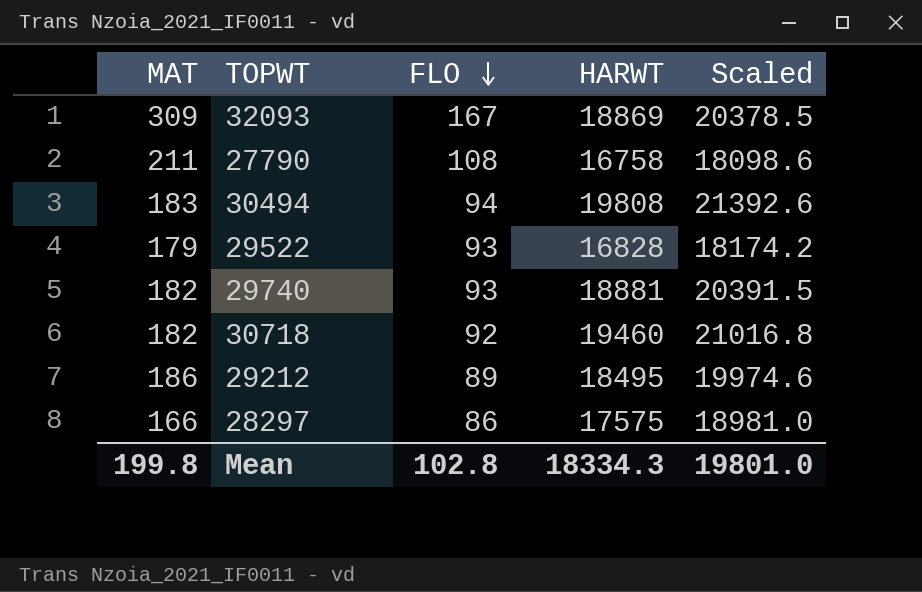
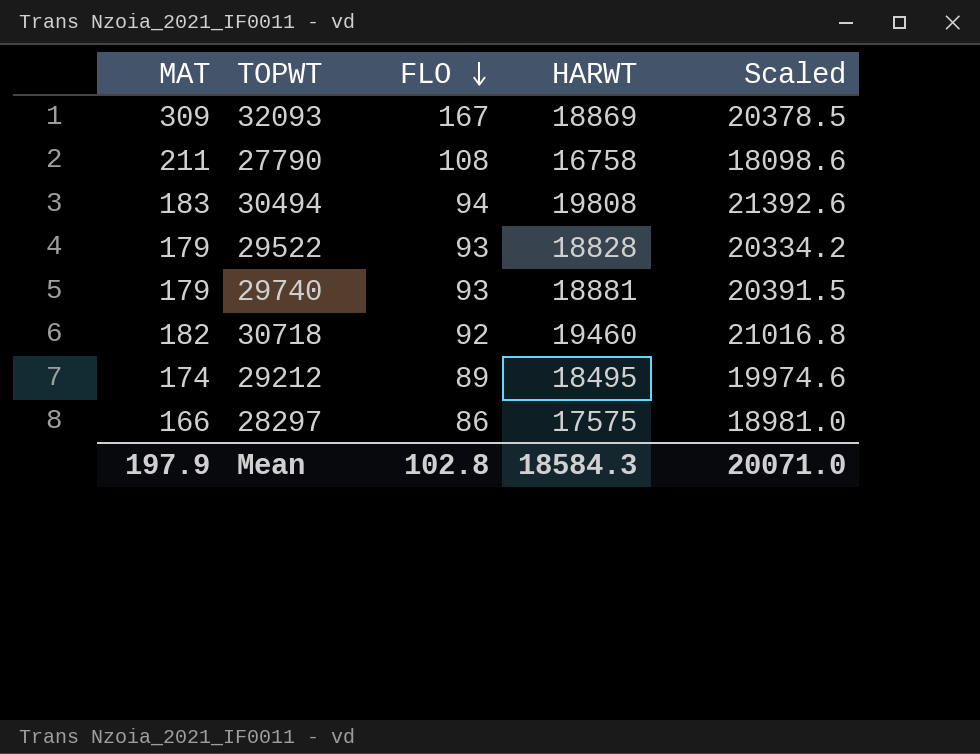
29522 | HARWT: 16828 -> 18828
29522 | Scaled: 18174.2 -> 20334.2
29740 | MAT: 182 -> 179
29212 | MAT: 186 -> 174
Mean | MAT: 199.8 -> 197.9
Mean | HARWT: 18334.3 -> 18584.3
Mean | Scaled: 19801.0 -> 20071.0

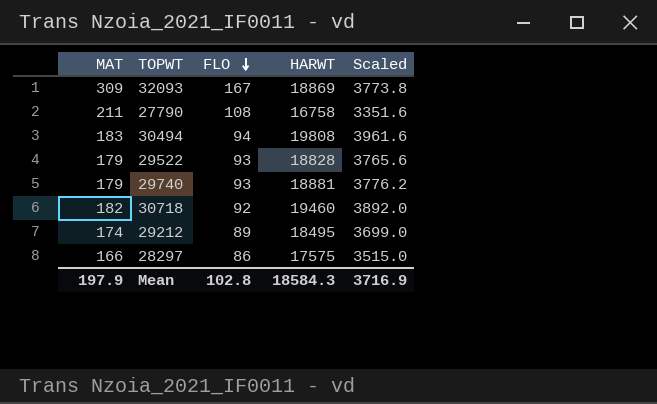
column Scaled | formula: [HARWT] * 1.08 -> [HARWT] * 0.2
Mean | Scaled: 20071.0 -> 3716.9

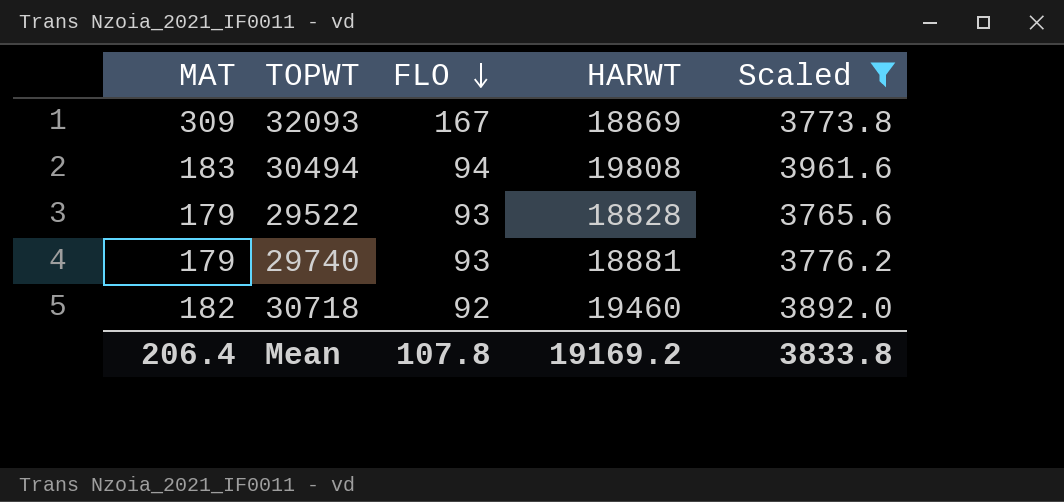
filter: none -> Scaled >= 3765.6
Mean | MAT: 197.9 -> 206.4
Mean | FLO: 102.8 -> 107.8
Mean | HARWT: 18584.3 -> 19169.2
Mean | Scaled: 3716.9 -> 3833.8

